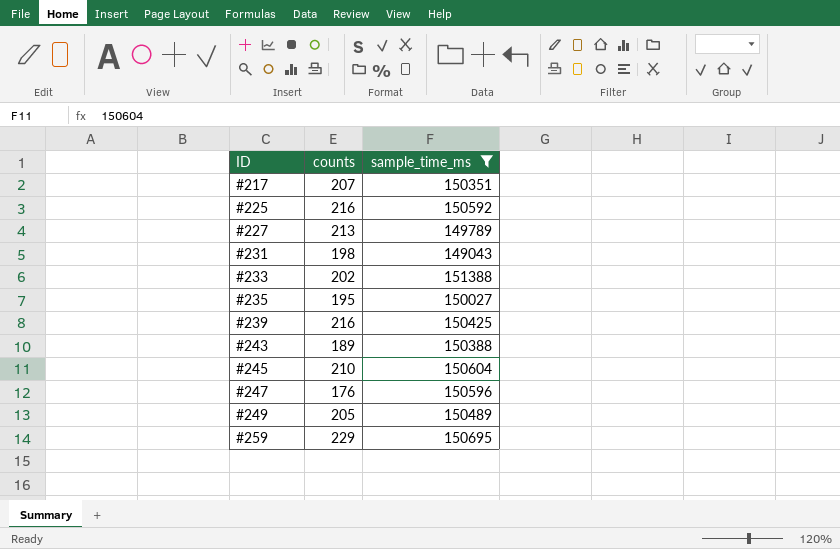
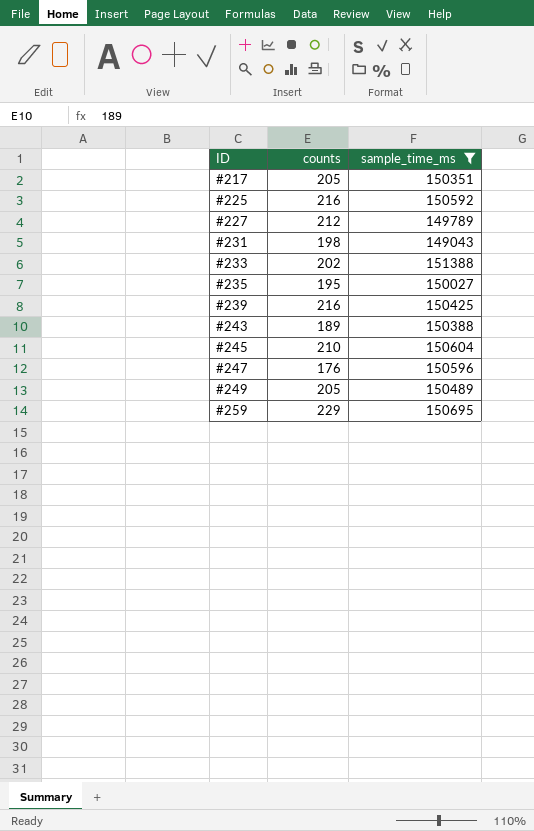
#217 | counts: 207 -> 205
#227 | counts: 213 -> 212

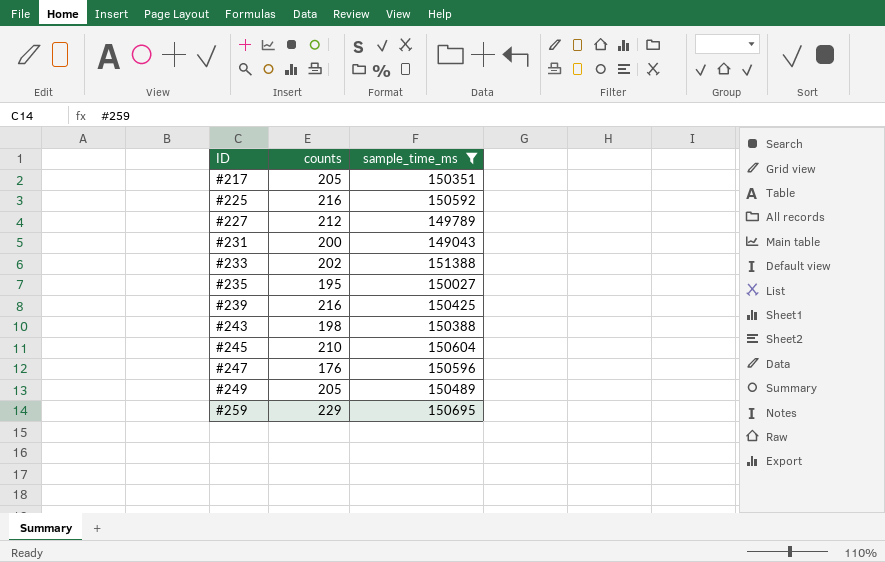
#231 | counts: 198 -> 200
#243 | counts: 189 -> 198

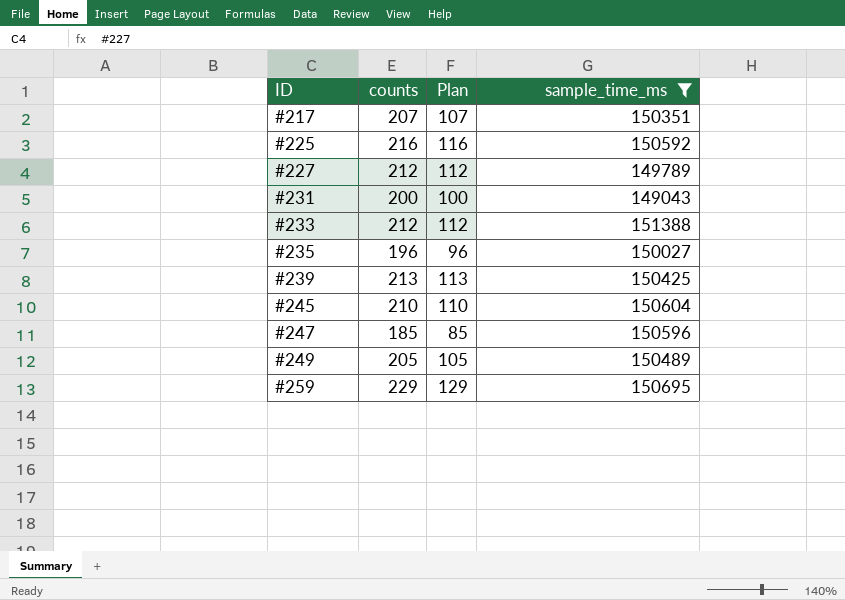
column Plan | formula: none -> [counts] - 100
row #243: 198 | 150388 -> none
#217 | counts: 205 -> 207
#233 | counts: 202 -> 212
#235 | counts: 195 -> 196
#239 | counts: 216 -> 213
#247 | counts: 176 -> 185

